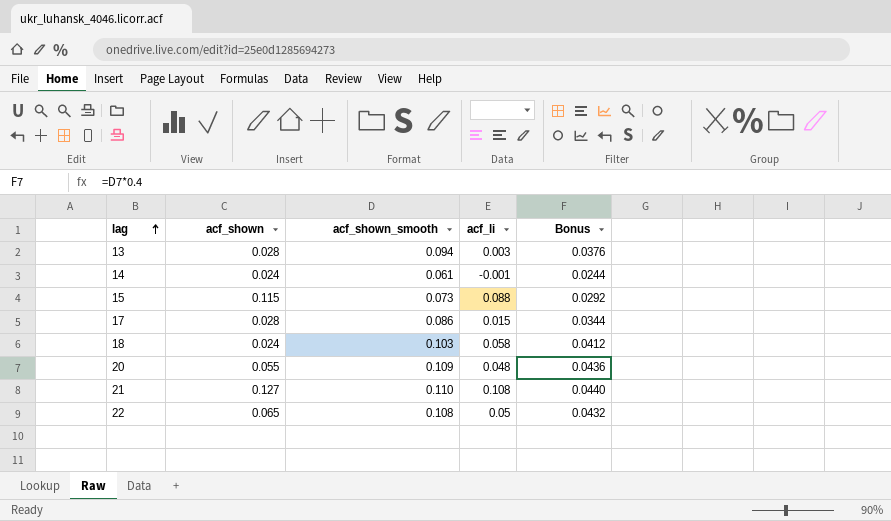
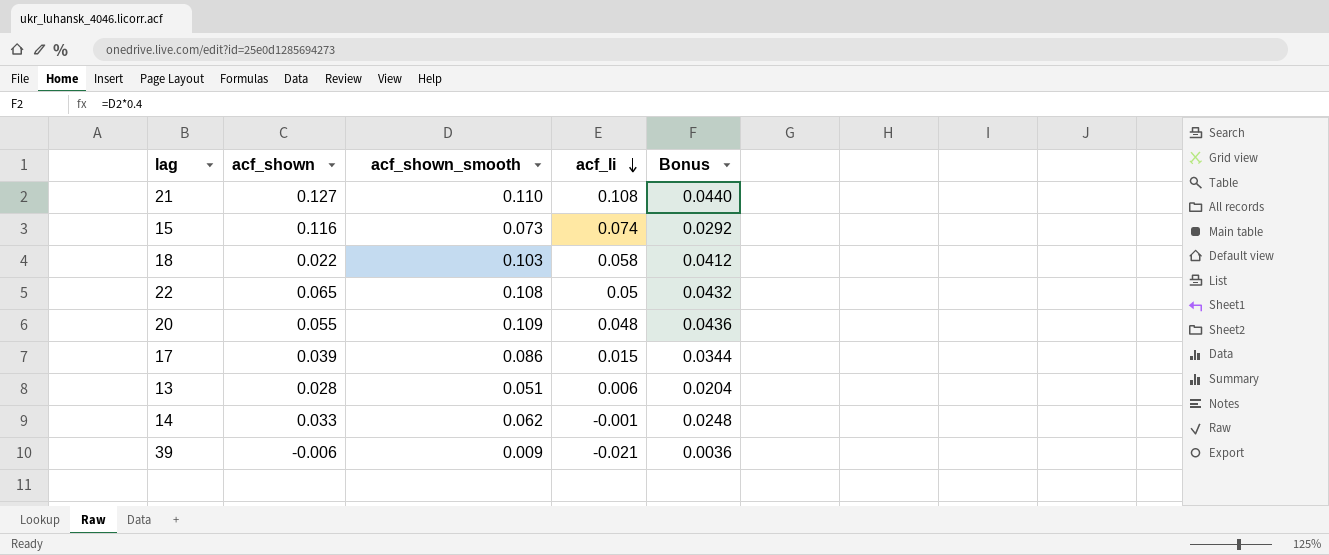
row order: lag ascending -> acf_li descending
15 | acf_shown: 0.115 -> 0.116
15 | acf_li: 0.088 -> 0.074
18 | acf_shown: 0.024 -> 0.022
17 | acf_shown: 0.028 -> 0.039
13 | acf_shown_smooth: 0.094 -> 0.051
13 | acf_li: 0.003 -> 0.006
13 | Bonus: 0.0376 -> 0.0204
14 | acf_shown: 0.024 -> 0.033
14 | acf_shown_smooth: 0.061 -> 0.062
14 | Bonus: 0.0244 -> 0.0248
row 39: none -> -0.006 | 0.009 | -0.021 | 0.0036

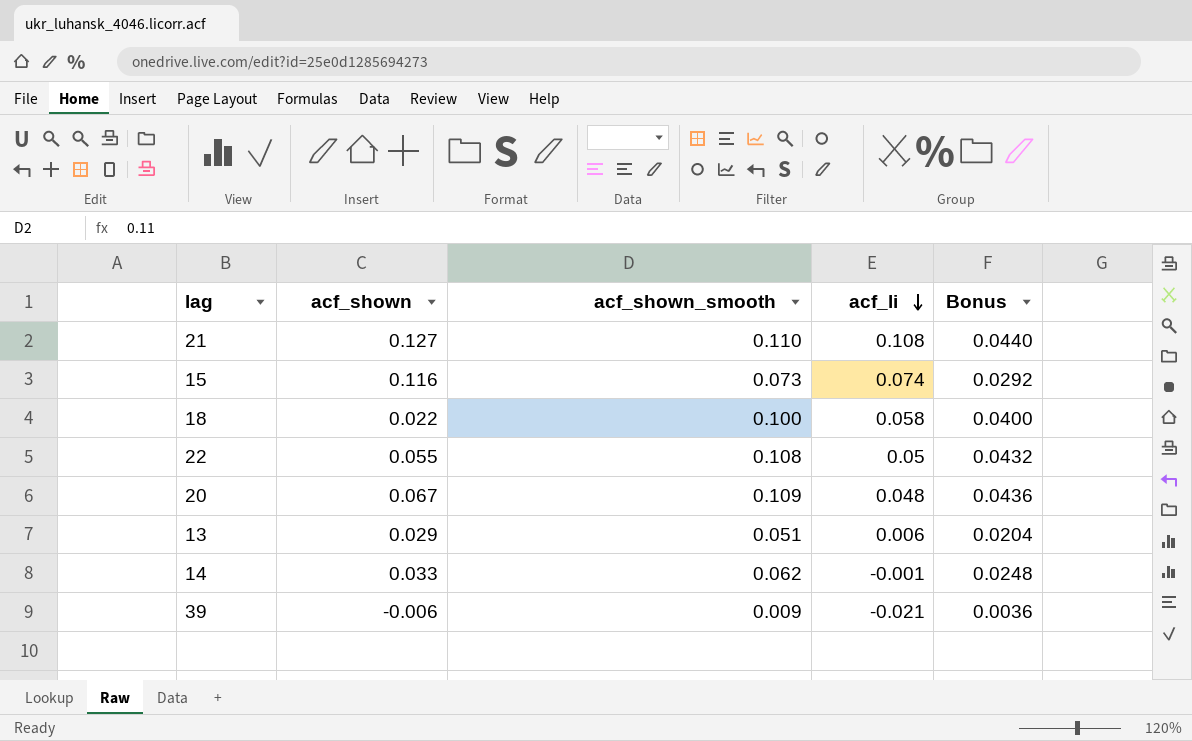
row 17: 0.039 | 0.086 | 0.015 | 0.0344 -> none
18 | acf_shown_smooth: 0.103 -> 0.100
18 | Bonus: 0.0412 -> 0.0400
22 | acf_shown: 0.065 -> 0.055
20 | acf_shown: 0.055 -> 0.067
13 | acf_shown: 0.028 -> 0.029

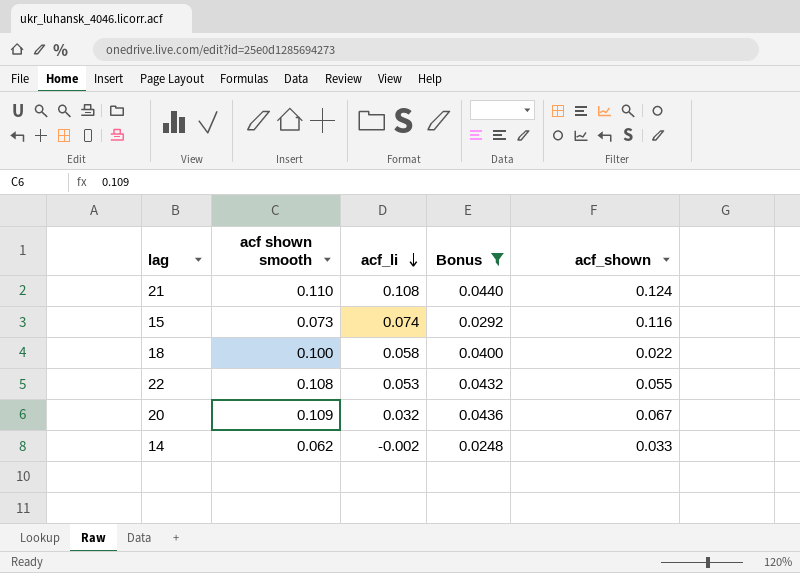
filter: none -> Bonus >= 0.0248
column name: acf_shown_smooth -> acf shown smooth
column acf_shown | position: 2 -> 5
21 | acf_shown: 0.127 -> 0.124
22 | acf_li: 0.05 -> 0.053
20 | acf_li: 0.048 -> 0.032
14 | acf_li: -0.001 -> -0.002

